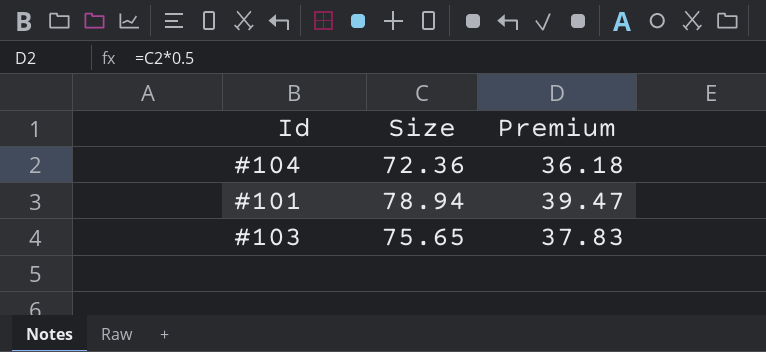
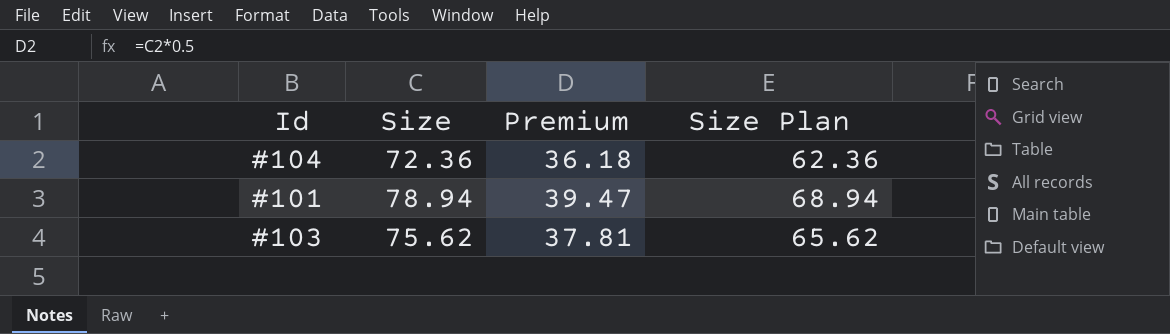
column Size Plan | formula: none -> [Size] - 10
#103 | Size: 75.65 -> 75.62
#103 | Premium: 37.83 -> 37.81

